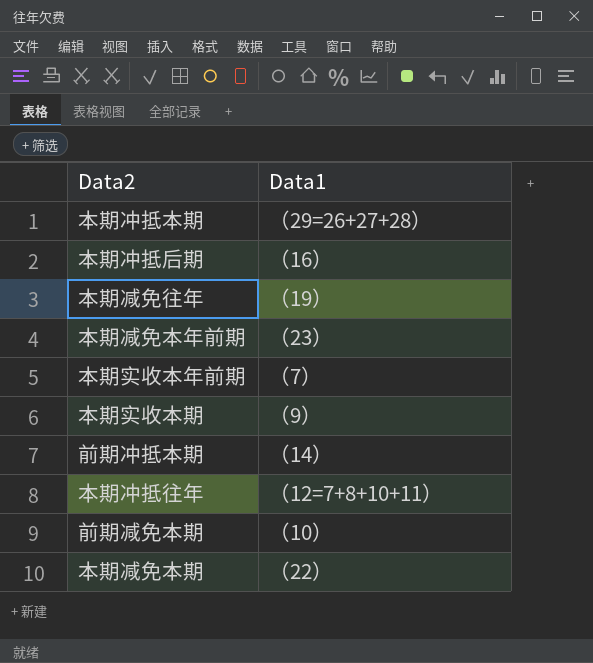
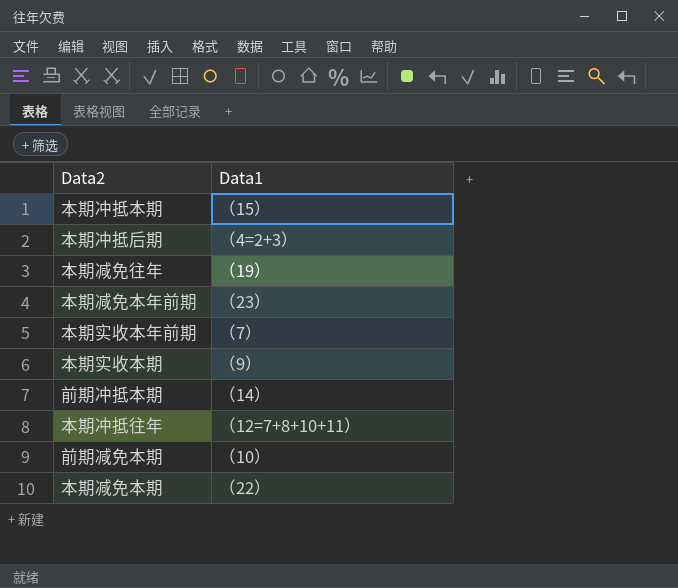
本期冲抵本期 | Data1: （29=26+27+28） -> （15）
本期冲抵后期 | Data1: （16） -> （4=2+3）

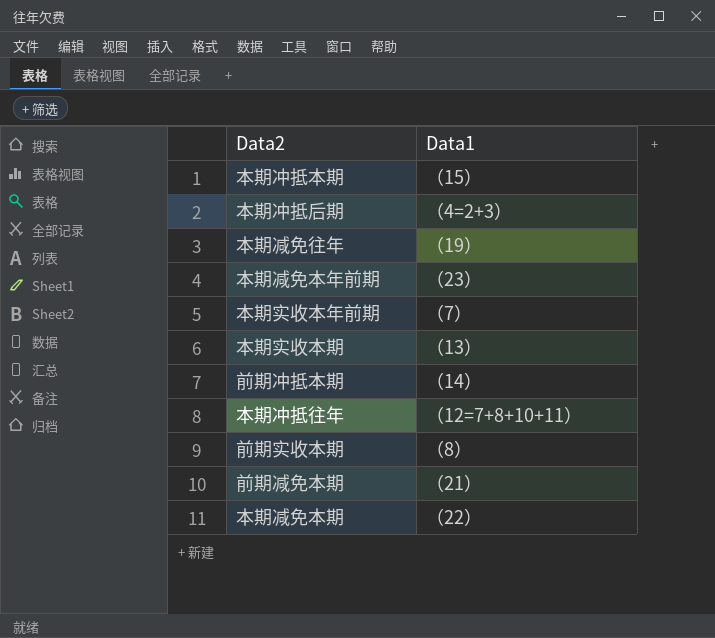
本期实收本期 | Data1: （9） -> （13）
row 前期实收本期: none -> （8）
前期减免本期 | Data1: （10） -> （21）

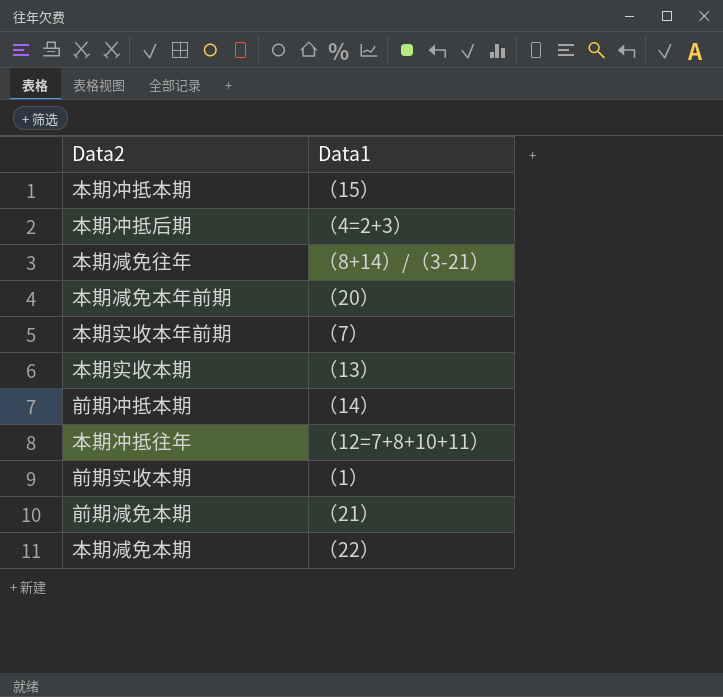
本期减免往年 | Data1: （19） -> （8+14）/（3-21）
本期减免本年前期 | Data1: （23） -> （20）
前期实收本期 | Data1: （8） -> （1）

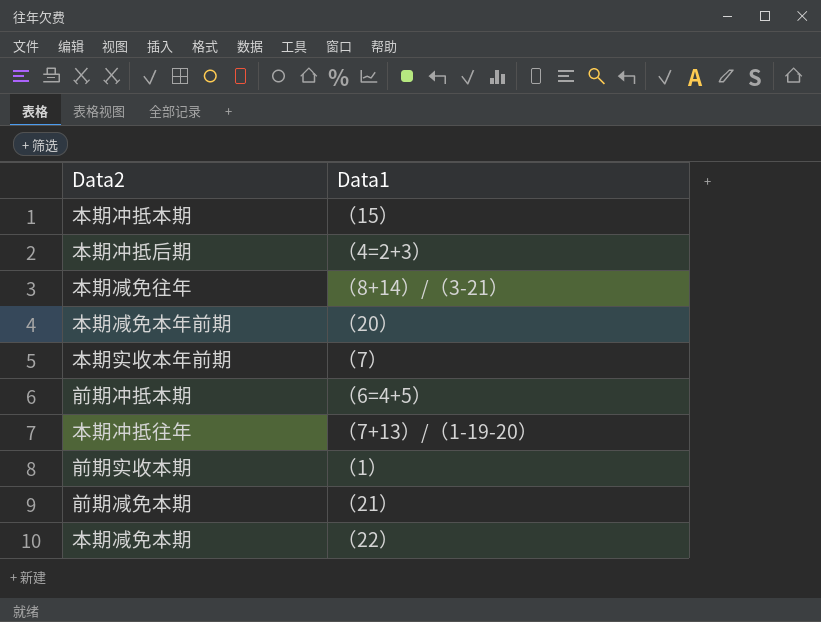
row 本期实收本期: （13） -> none
前期冲抵本期 | Data1: （14） -> （6=4+5）
本期冲抵往年 | Data1: （12=7+8+10+11） -> （7+13）/（1-19-20）

